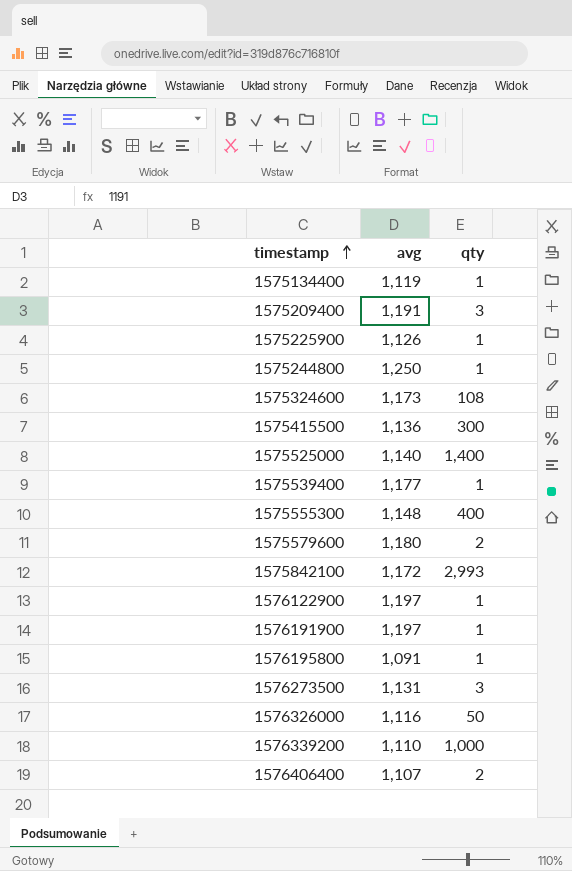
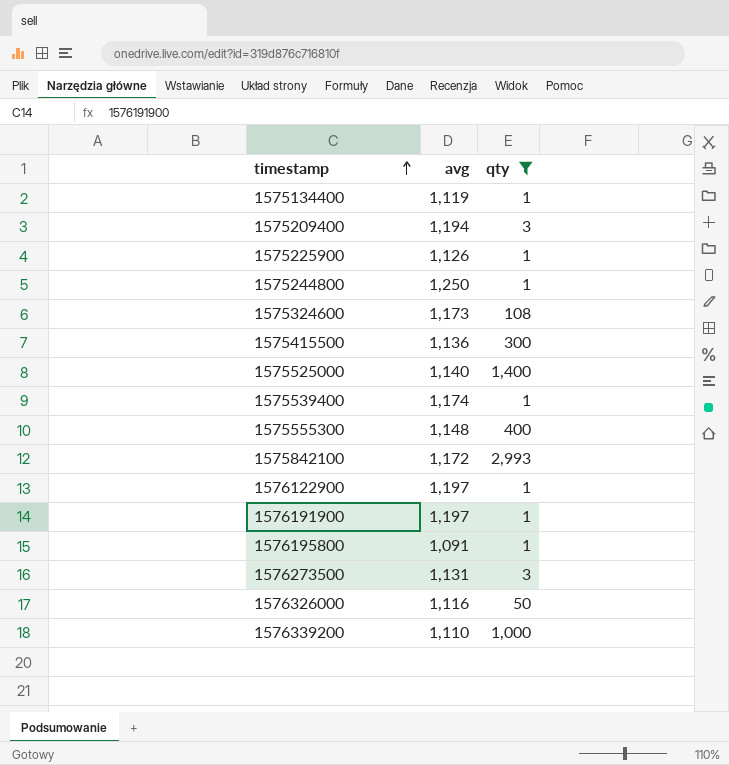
filter: none -> qty != 2
1575209400 | avg: 1,191 -> 1,194
1575539400 | avg: 1,177 -> 1,174

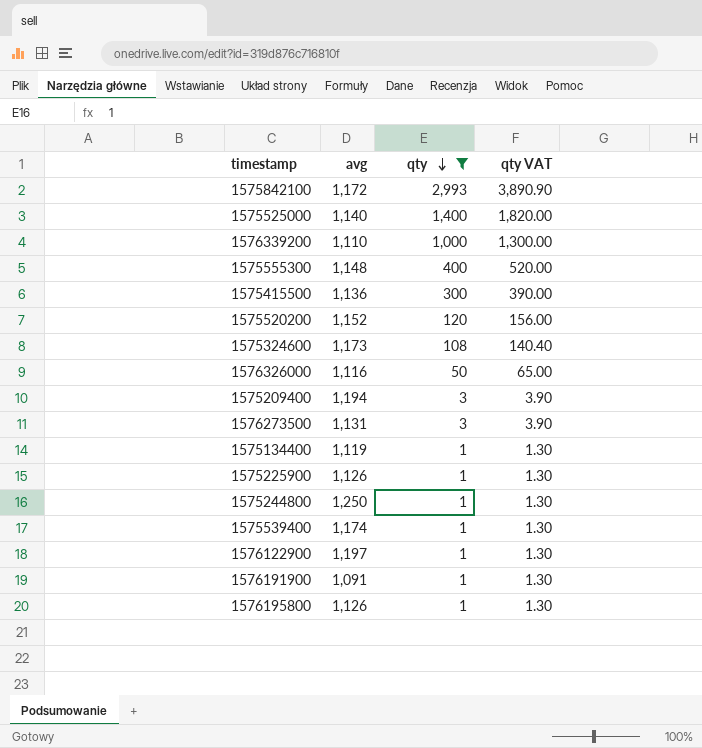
row order: timestamp ascending -> qty descending
column qty VAT | formula: none -> [qty] * 1.3
row 1575520200: none -> 1,152 | 120 | 156.00
1576191900 | avg: 1,197 -> 1,091
1576195800 | avg: 1,091 -> 1,126

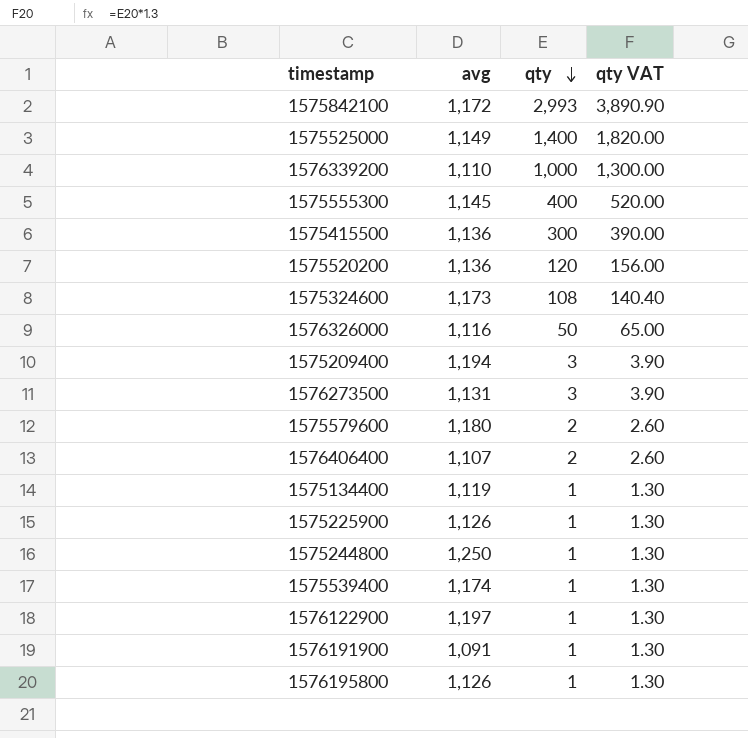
filter: qty != 2 -> none
1575525000 | avg: 1,140 -> 1,149
1575555300 | avg: 1,148 -> 1,145
1575520200 | avg: 1,152 -> 1,136

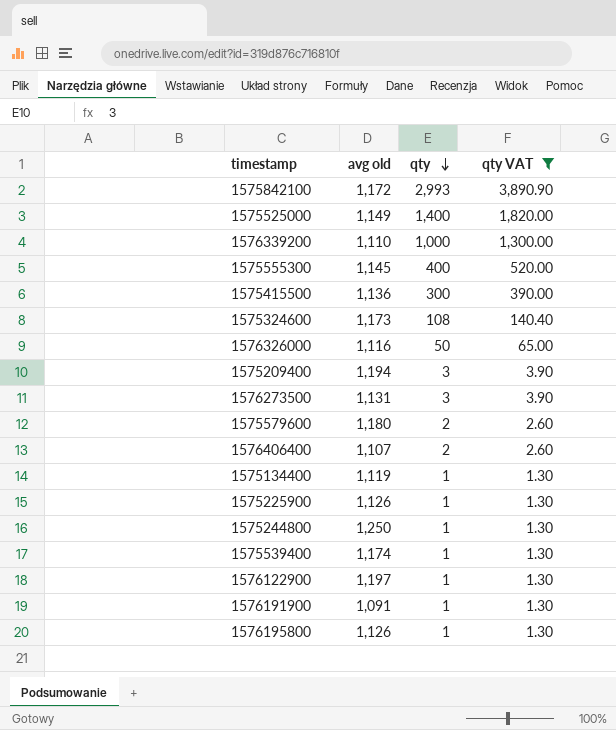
filter: none -> qty VAT != 156.00
column name: avg -> avg old

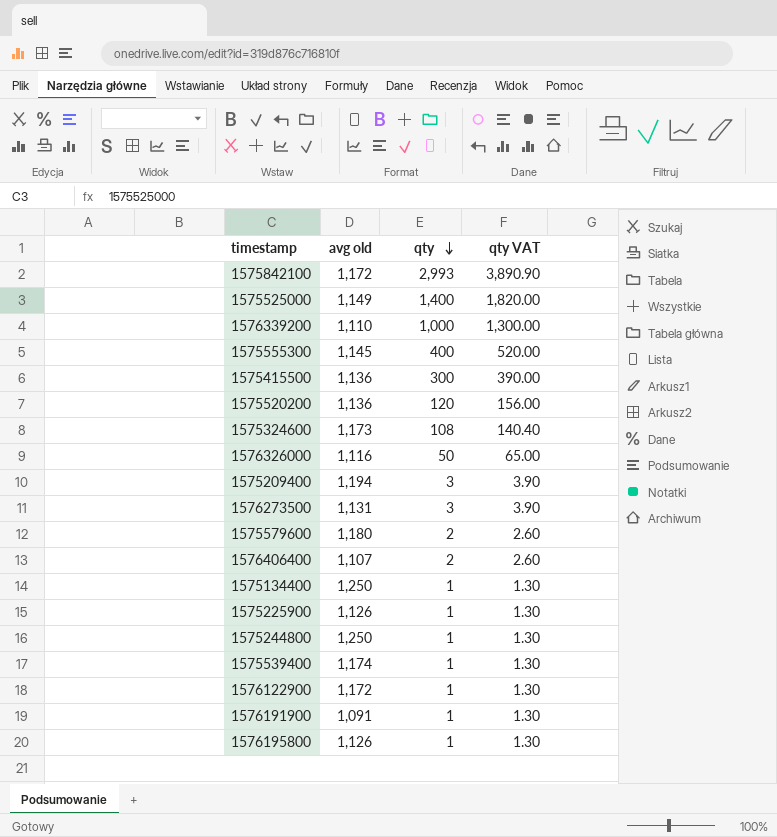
filter: qty VAT != 156.00 -> none
1575134400 | avg old: 1,119 -> 1,250
1576122900 | avg old: 1,197 -> 1,172

